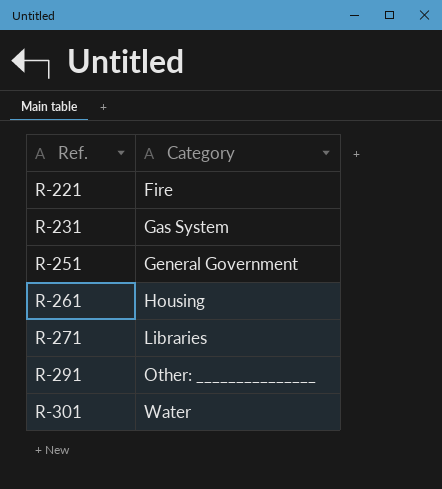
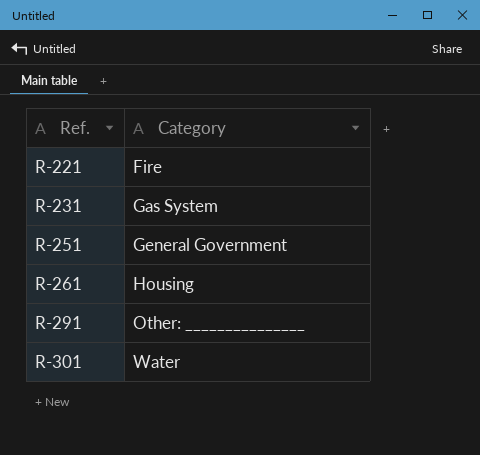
row R-271: Libraries -> none

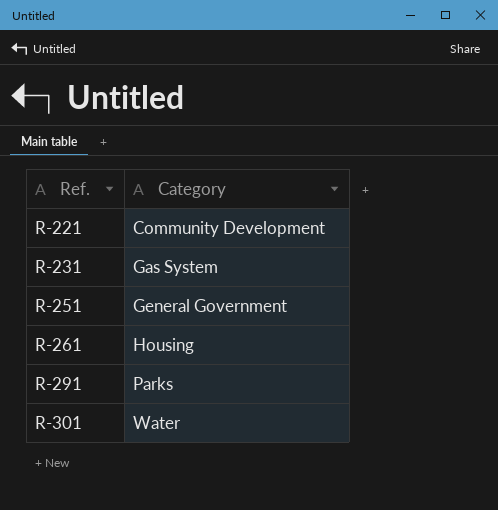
R-221 | Category: Fire -> Community Development
R-291 | Category: Other: _______________ -> Parks

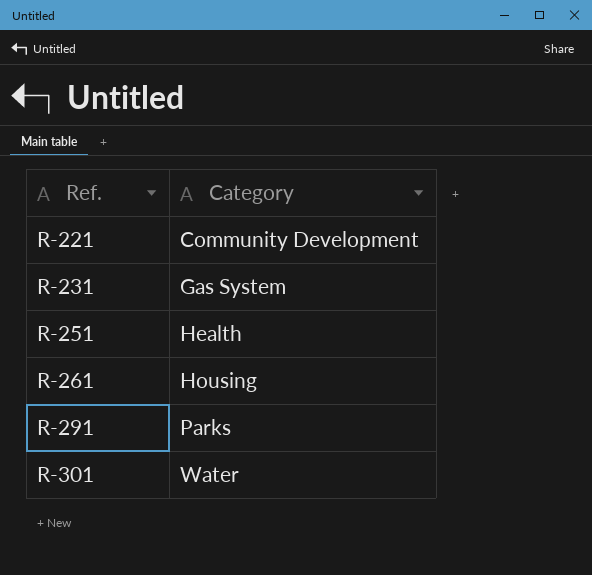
R-251 | Category: General Government -> Health

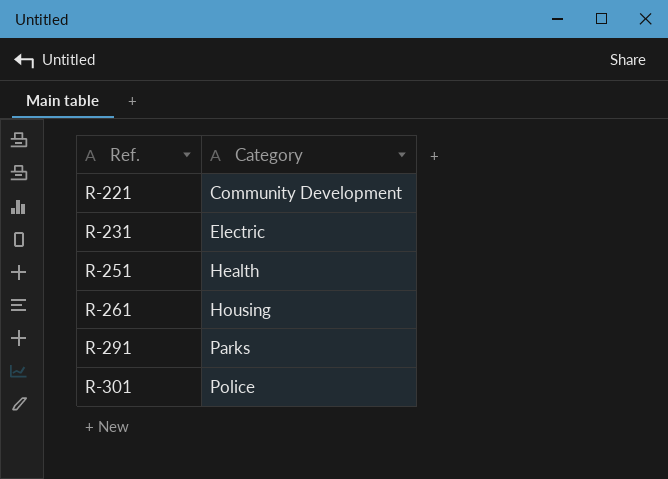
R-231 | Category: Gas System -> Electric
R-301 | Category: Water -> Police

